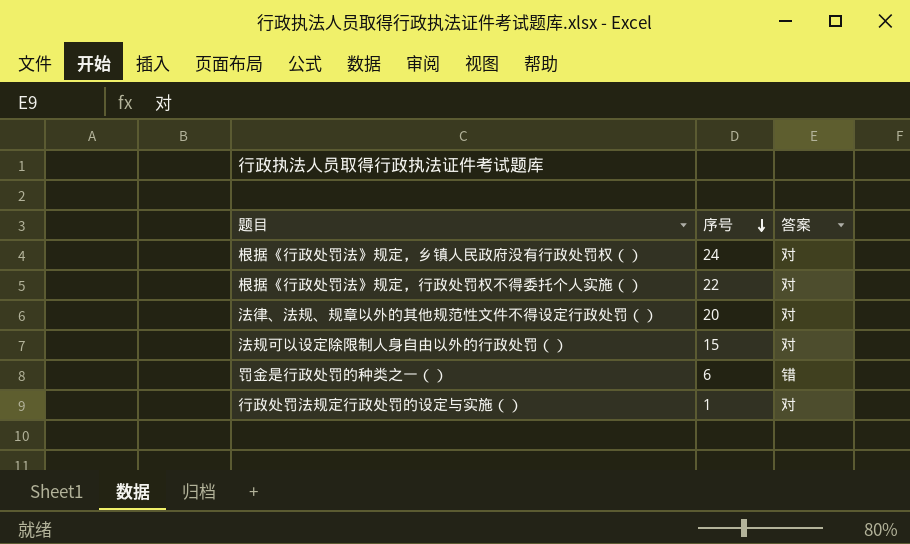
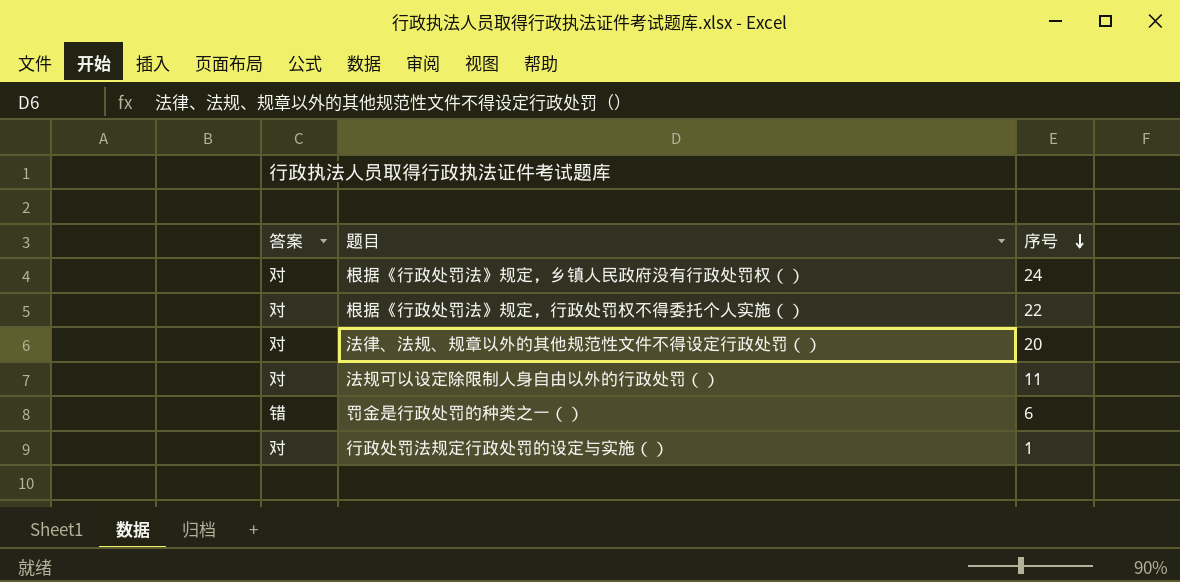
column 答案 | position: 3 -> 1
法规可以设定除限制人身自由以外的行政处罚（） | 序号: 15 -> 11

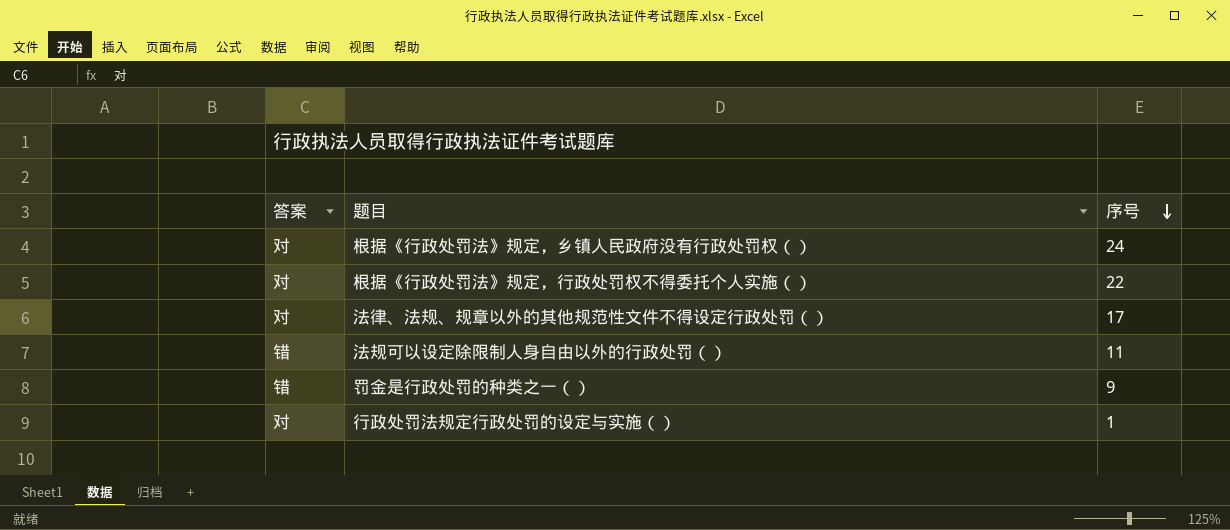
法律、法规、规章以外的其他规范性文件不得设定行政处罚（） | 序号: 20 -> 17
法规可以设定除限制人身自由以外的行政处罚（） | 答案: 对 -> 错
罚金是行政处罚的种类之一（） | 序号: 6 -> 9

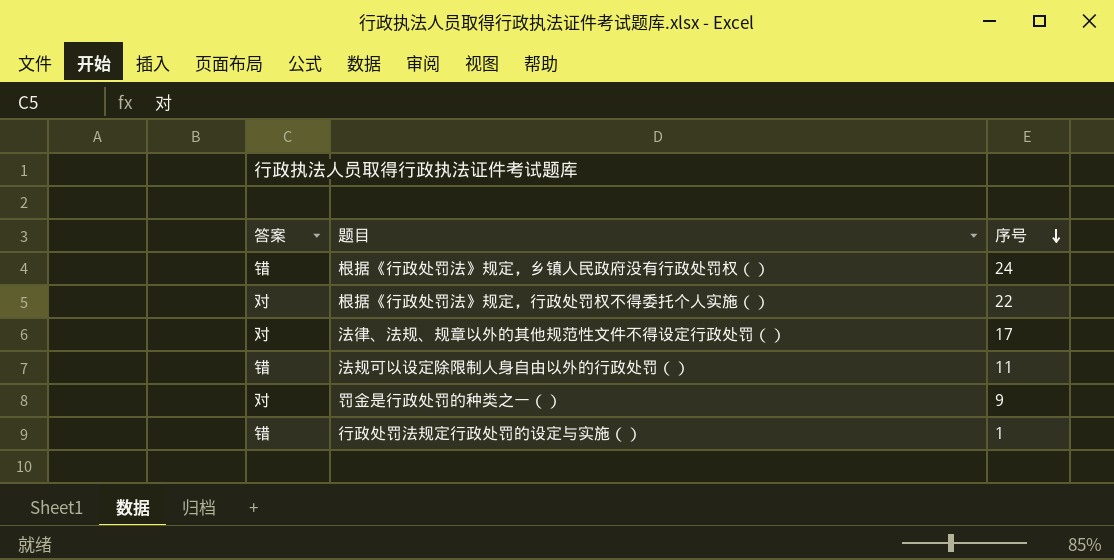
根据《行政处罚法》规定，乡镇人民政府没有行政处罚权（） | 答案: 对 -> 错
罚金是行政处罚的种类之一（） | 答案: 错 -> 对
行政处罚法规定行政处罚的设定与实施（） | 答案: 对 -> 错

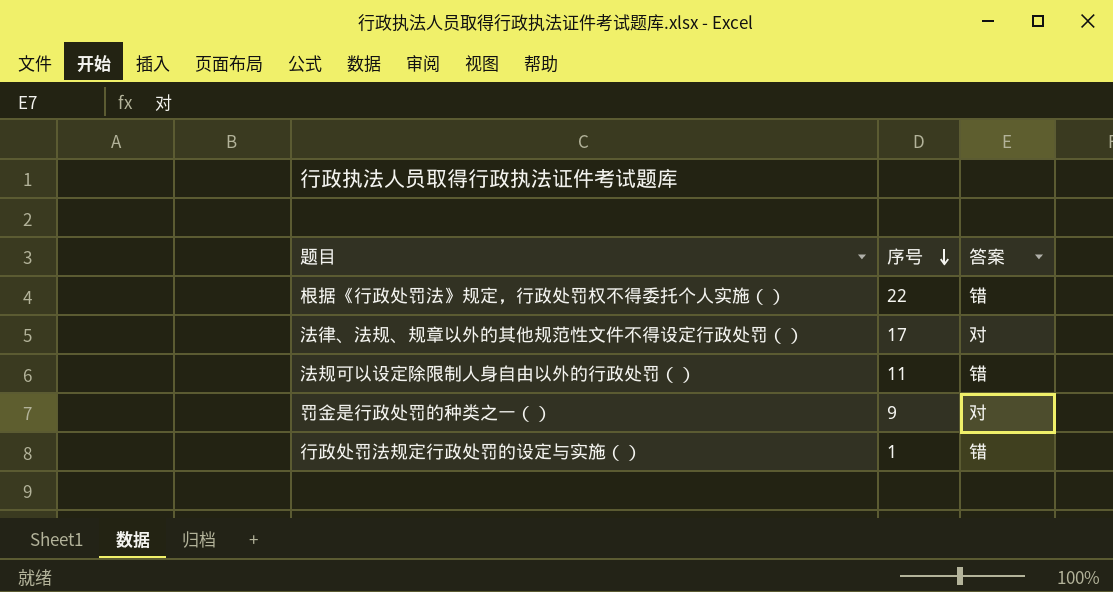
column 答案 | position: 1 -> 3
row 根据《行政处罚法》规定，乡镇人民政府没有行政处罚权（）: 错 | 24 -> none
根据《行政处罚法》规定，行政处罚权不得委托个人实施（） | 答案: 对 -> 错

